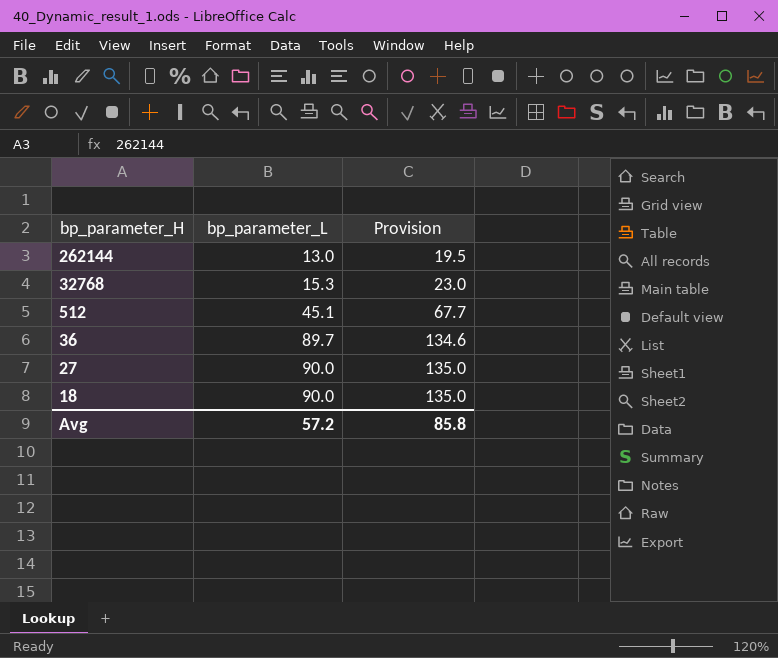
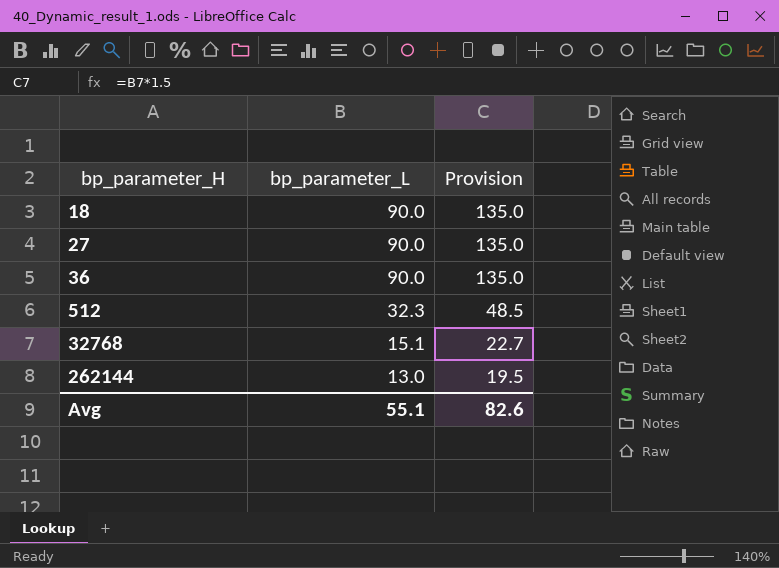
row order: bp_parameter_H descending -> bp_parameter_H ascending
36 | bp_parameter_L: 89.7 -> 90.0
36 | Provision: 134.6 -> 135.0
512 | bp_parameter_L: 45.1 -> 32.3
512 | Provision: 67.7 -> 48.5
32768 | bp_parameter_L: 15.3 -> 15.1
32768 | Provision: 23.0 -> 22.7
Avg | bp_parameter_L: 57.2 -> 55.1
Avg | Provision: 85.8 -> 82.6

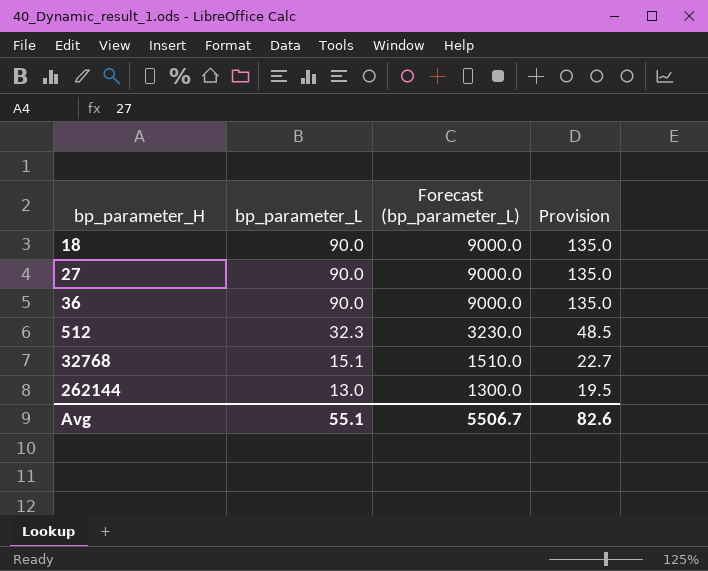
column Forecast (bp_parameter_L) | formula: none -> [bp_parameter_L] * 100

